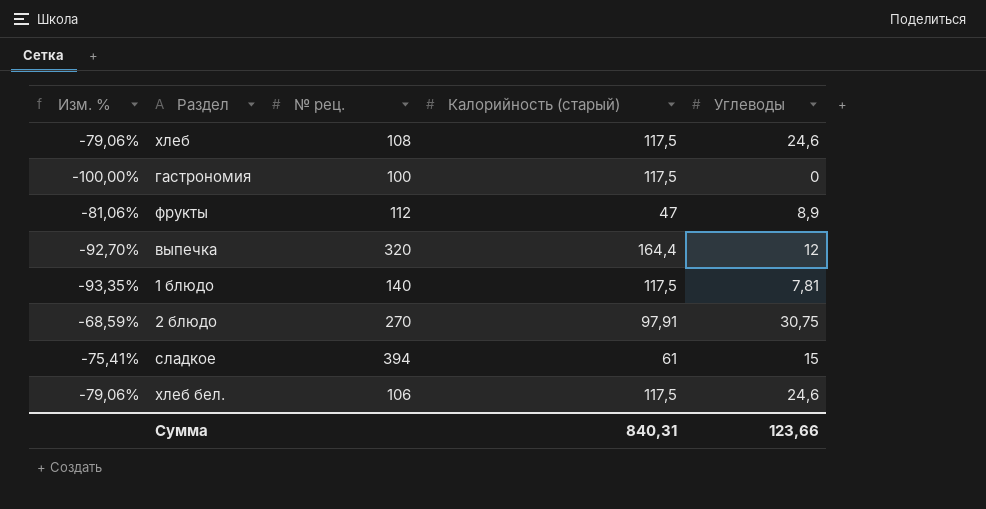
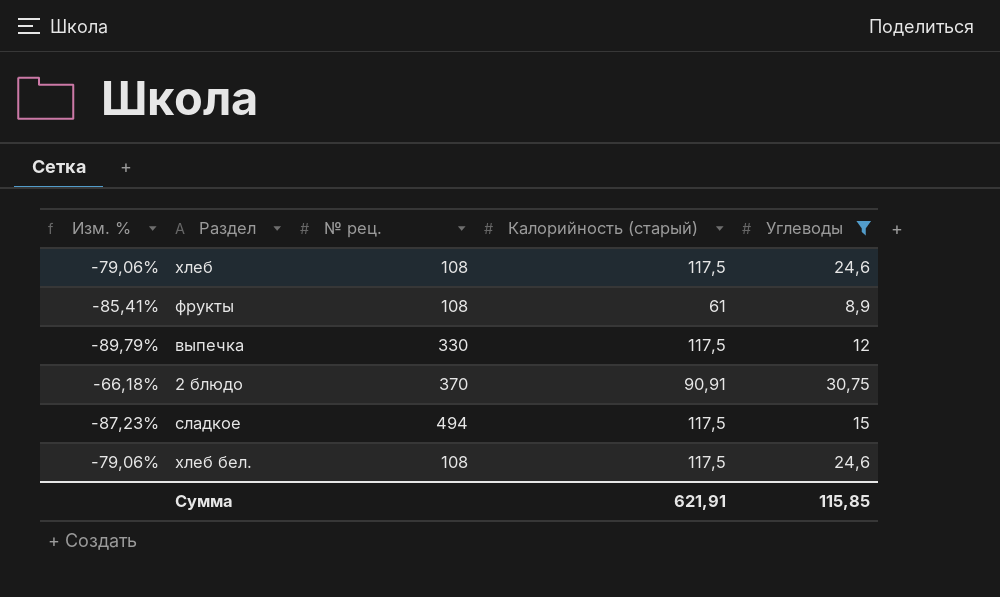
filter: none -> Углеводы >= 8,9
фрукты | Изм. %: -81,06% -> -85,41%
фрукты | № рец.: 112 -> 108
фрукты | Калорийность (старый): 47 -> 61
выпечка | Изм. %: -92,70% -> -89,79%
выпечка | № рец.: 320 -> 330
выпечка | Калорийность (старый): 164,4 -> 117,5
2 блюдо | Изм. %: -68,59% -> -66,18%
2 блюдо | № рец.: 270 -> 370
2 блюдо | Калорийность (старый): 97,91 -> 90,91
сладкое | Изм. %: -75,41% -> -87,23%
сладкое | № рец.: 394 -> 494
сладкое | Калорийность (старый): 61 -> 117,5
хлеб бел. | № рец.: 106 -> 108
Сумма | Калорийность (старый): 840,31 -> 621,91
Сумма | Углеводы: 123,66 -> 115,85

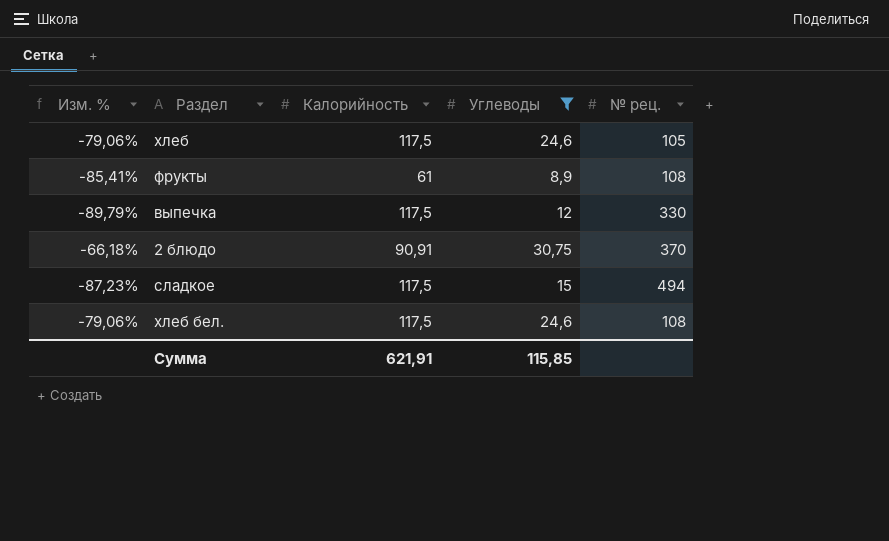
column name: Калорийность (старый) -> Калорийность
column № рец. | position: 3 -> 5
хлеб | № рец.: 108 -> 105

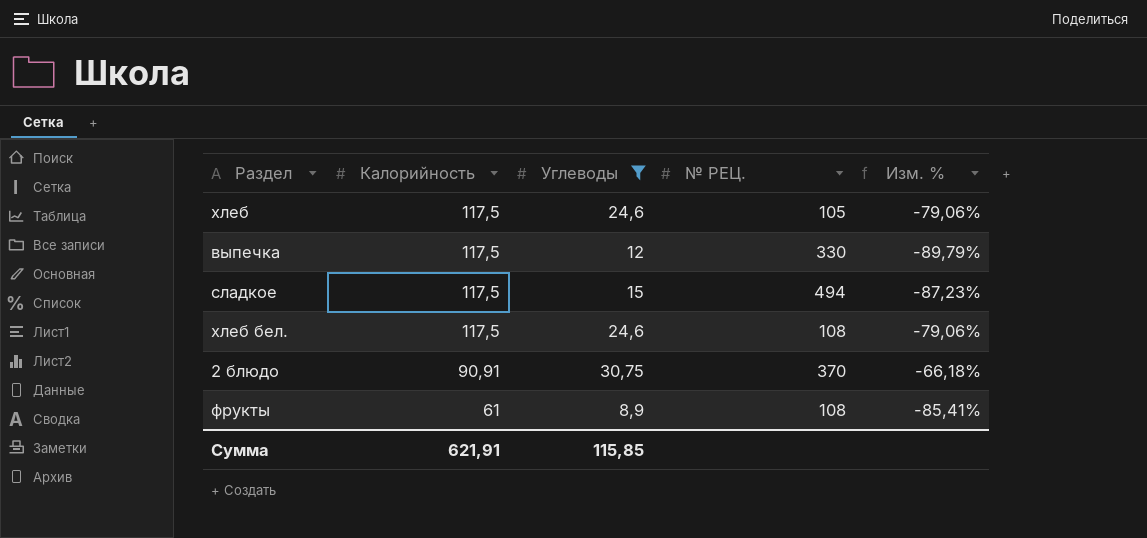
row order: none -> Калорийность descending
column name: № рец. -> № РЕЦ.
column Изм. % | position: 1 -> 5

